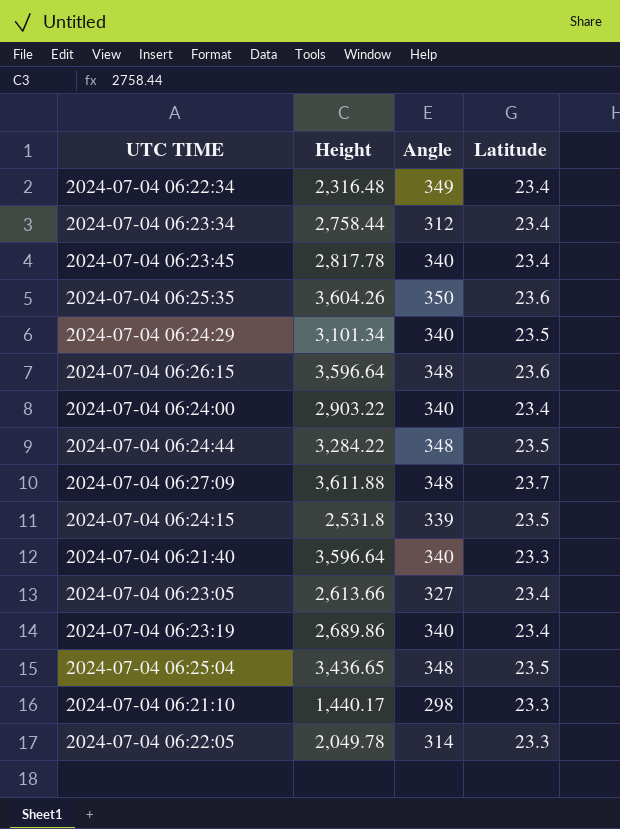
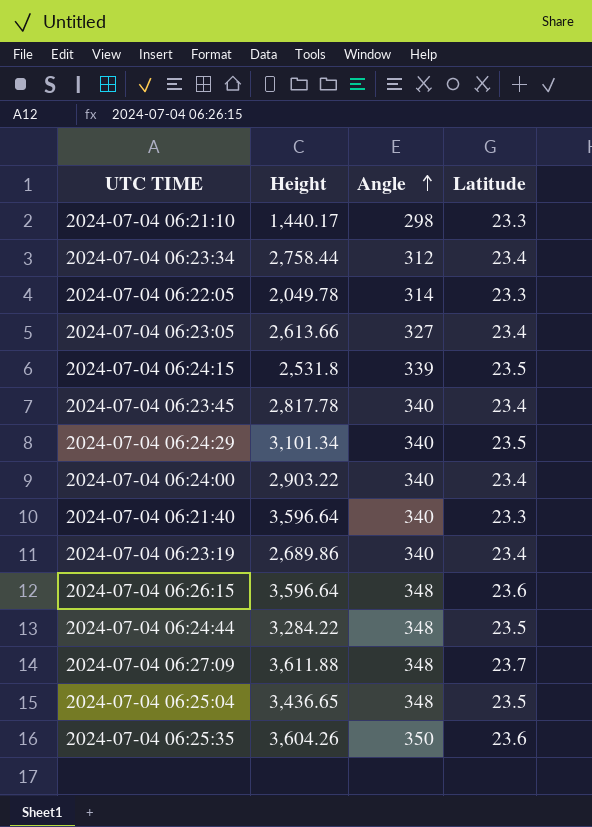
row order: none -> Angle ascending
row 2024-07-04 06:22:34: 2,316.48 | 349 | 23.4 -> none

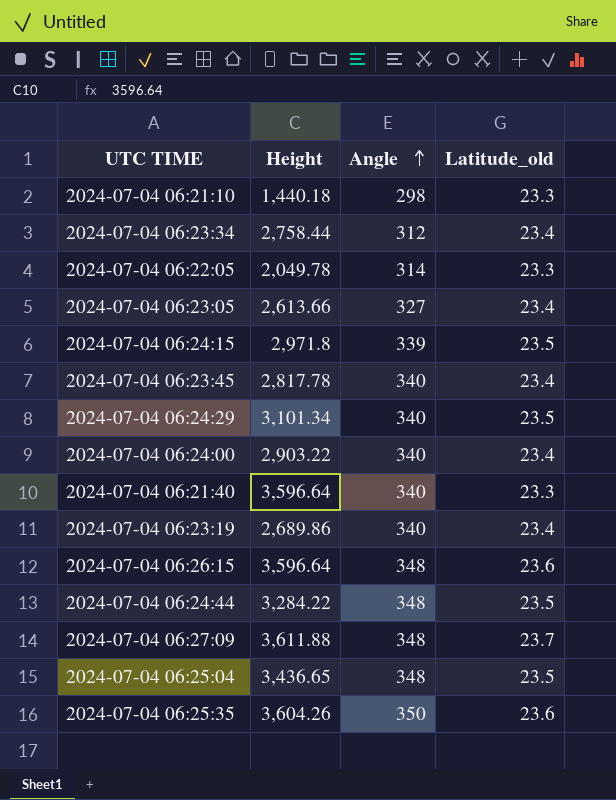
column name: Latitude -> Latitude_old
2024-07-04 06:21:10 | Height: 1,440.17 -> 1,440.18
2024-07-04 06:24:15 | Height: 2,531.8 -> 2,971.8

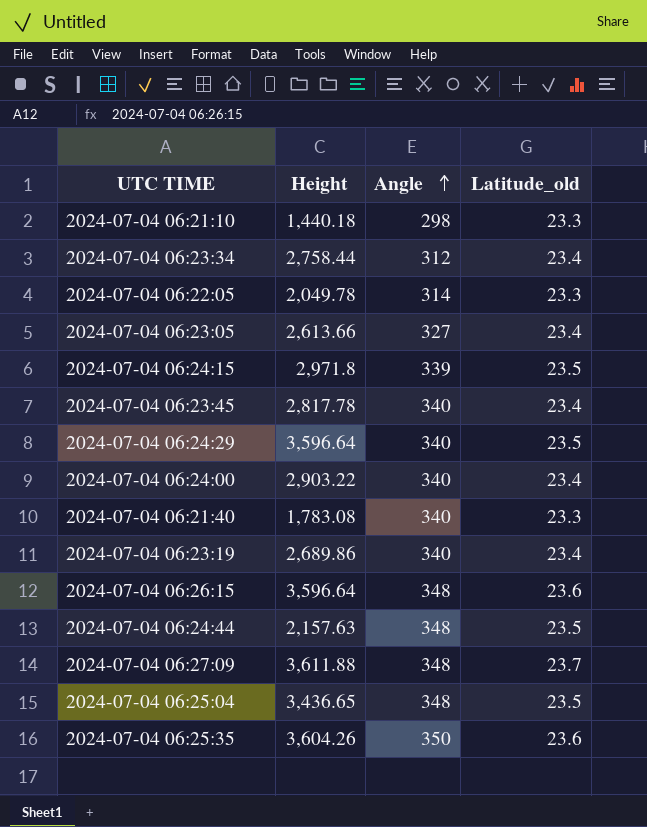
2024-07-04 06:24:29 | Height: 3,101.34 -> 3,596.64
2024-07-04 06:21:40 | Height: 3,596.64 -> 1,783.08
2024-07-04 06:24:44 | Height: 3,284.22 -> 2,157.63

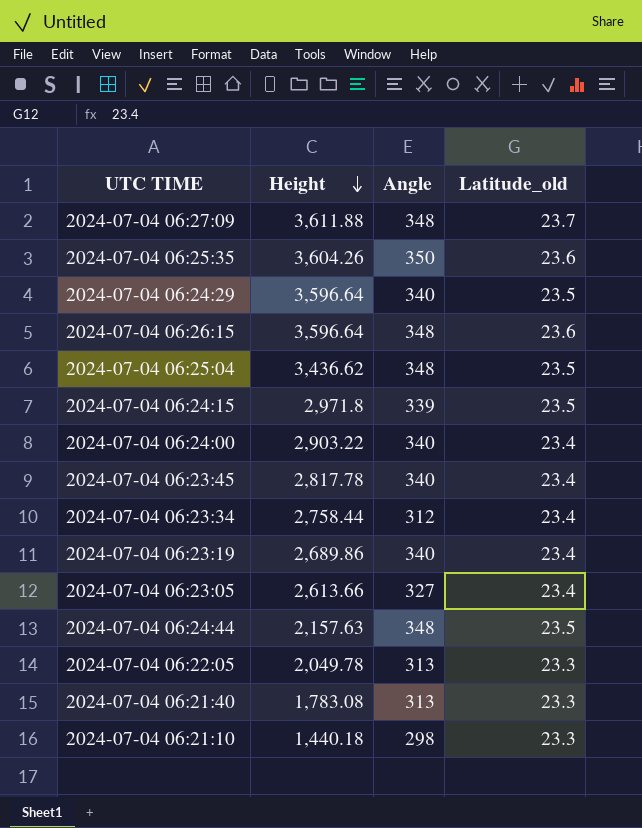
row order: Angle ascending -> Height descending
2024-07-04 06:25:04 | Height: 3,436.65 -> 3,436.62
2024-07-04 06:22:05 | Angle: 314 -> 313
2024-07-04 06:21:40 | Angle: 340 -> 313

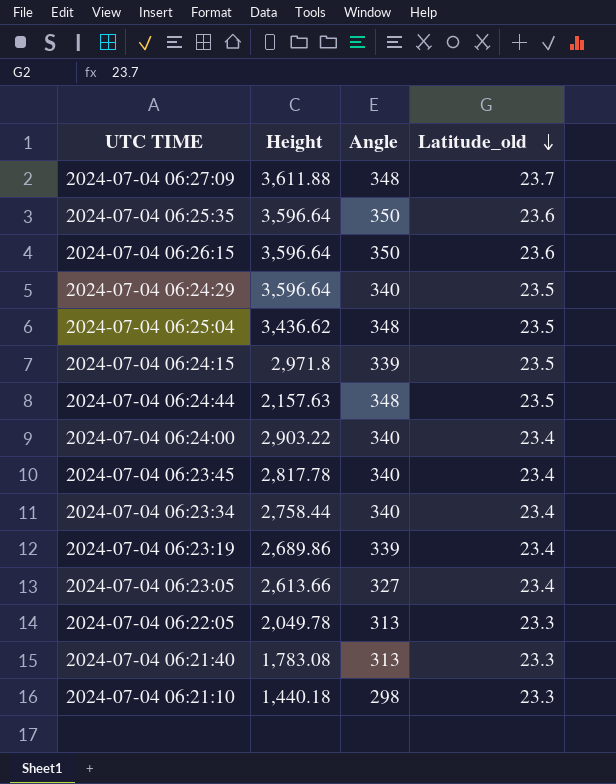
row order: Height descending -> Latitude_old descending
2024-07-04 06:25:35 | Height: 3,604.26 -> 3,596.64
2024-07-04 06:26:15 | Angle: 348 -> 350
2024-07-04 06:23:34 | Angle: 312 -> 340
2024-07-04 06:23:19 | Angle: 340 -> 339

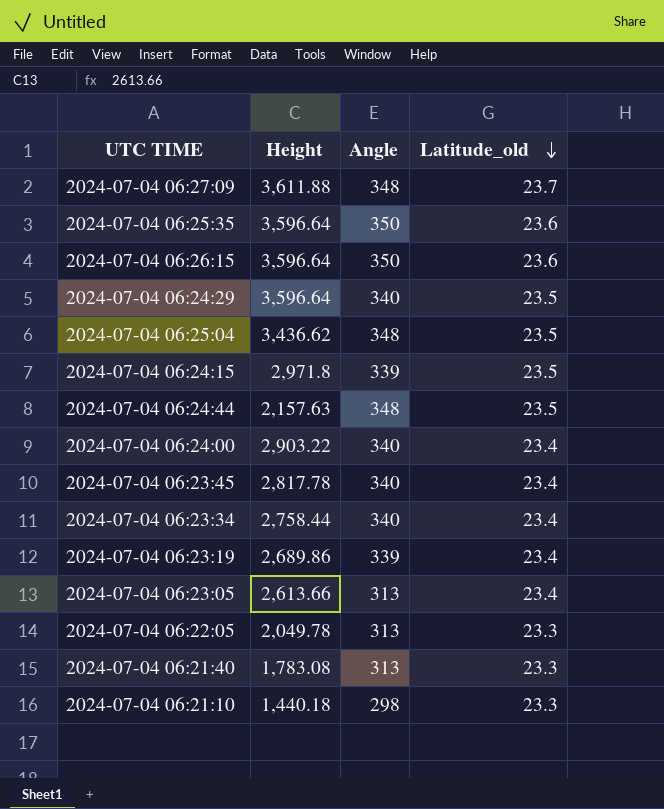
2024-07-04 06:23:05 | Angle: 327 -> 313

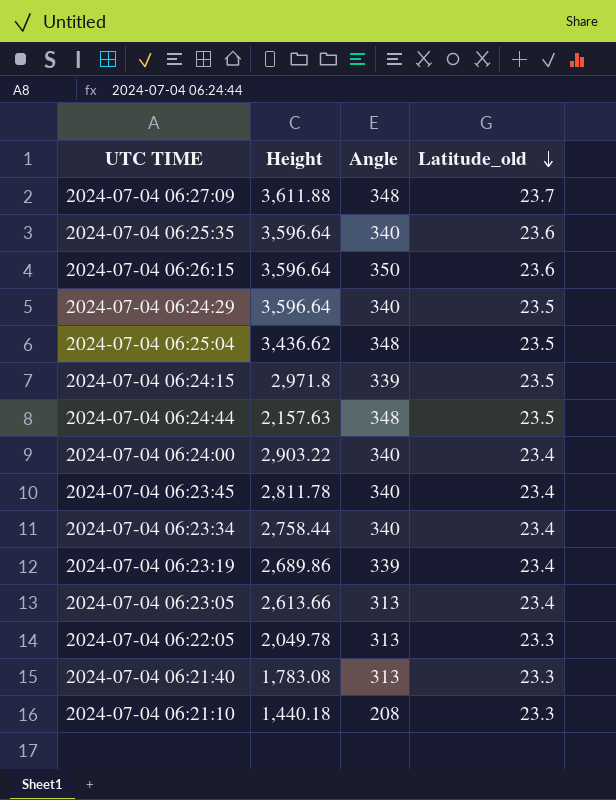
2024-07-04 06:25:35 | Angle: 350 -> 340
2024-07-04 06:23:45 | Height: 2,817.78 -> 2,811.78
2024-07-04 06:21:10 | Angle: 298 -> 208

